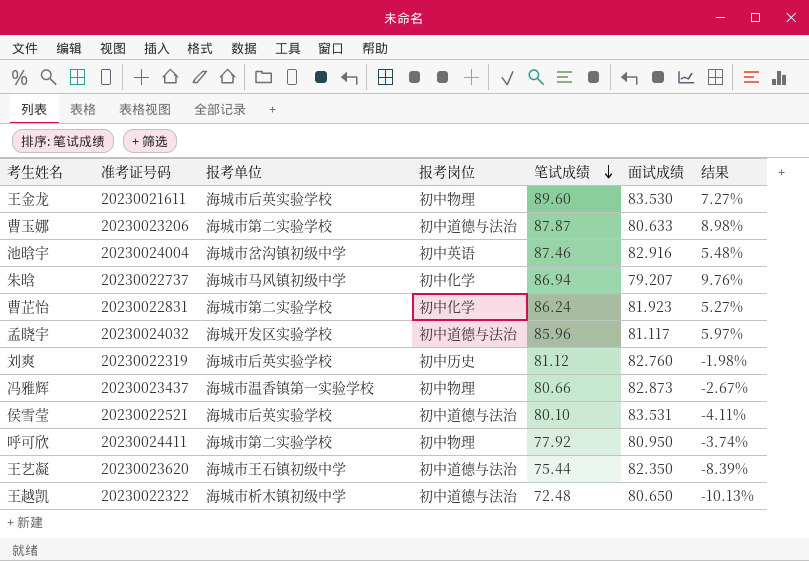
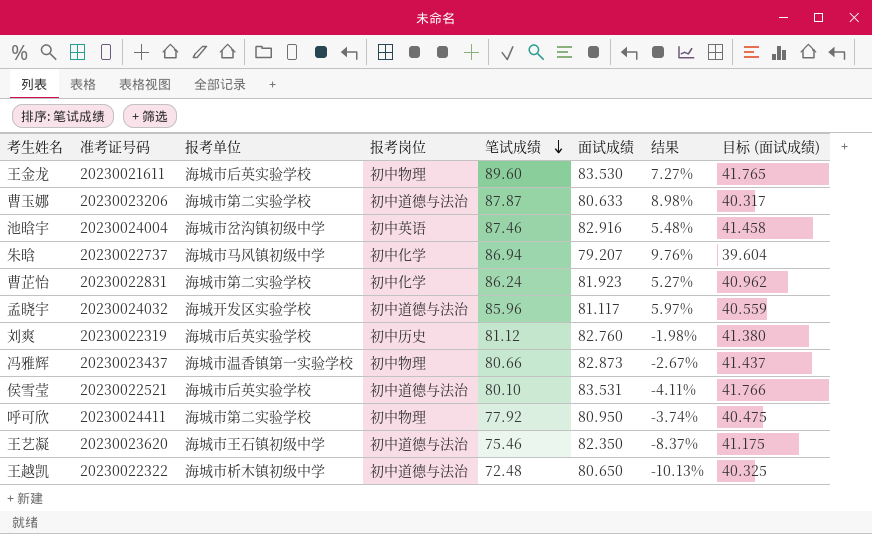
column 目标 (面试成绩) | formula: none -> [面试成绩] * 0.5
王艺凝 | 笔试成绩: 75.44 -> 75.46
王艺凝 | 结果: -8.39% -> -8.37%

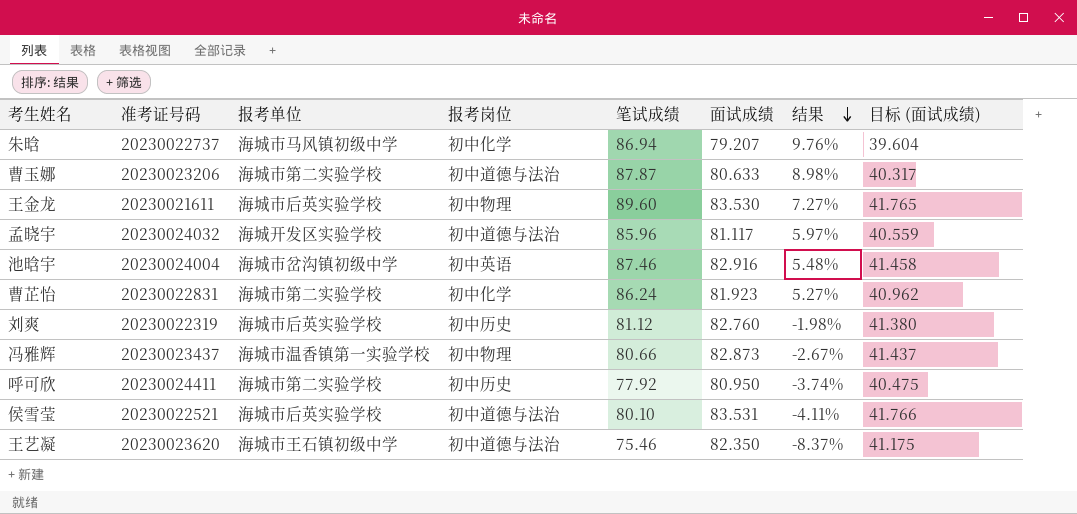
row order: 笔试成绩 descending -> 结果 descending
row 王越凯: 20230022322 | 海城市析木镇初级中学 | 初中道德与法治 | 72.48 | 80.650 | -10.13% | 40.325 -> none
呼可欣 | 报考岗位: 初中物理 -> 初中历史

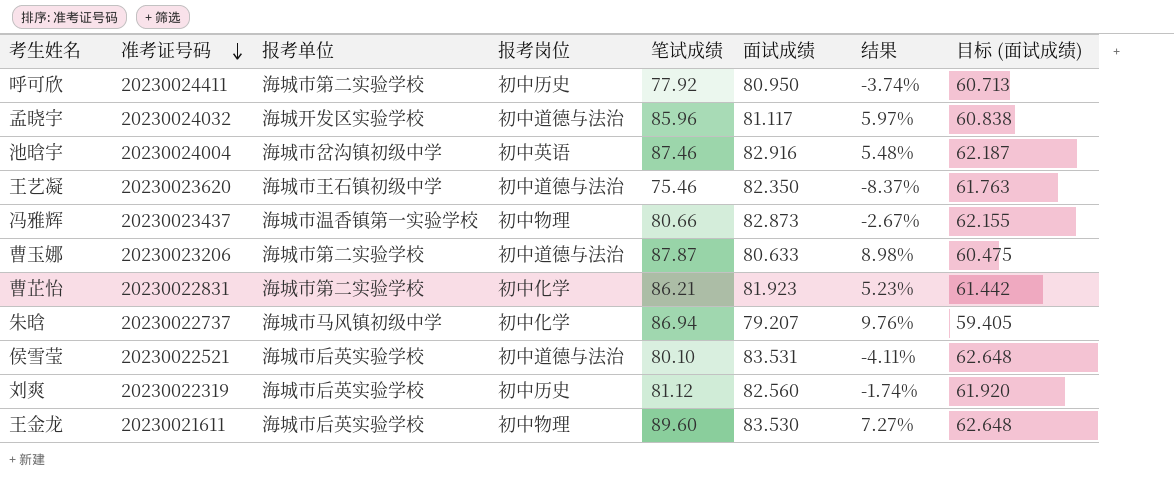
row order: 结果 descending -> 准考证号码 descending
column 目标 (面试成绩) | formula: [面试成绩] * 0.5 -> [面试成绩] * 0.75
曹芷怡 | 笔试成绩: 86.24 -> 86.21
曹芷怡 | 结果: 5.27% -> 5.23%
刘爽 | 面试成绩: 82.760 -> 82.560
刘爽 | 结果: -1.98% -> -1.74%

